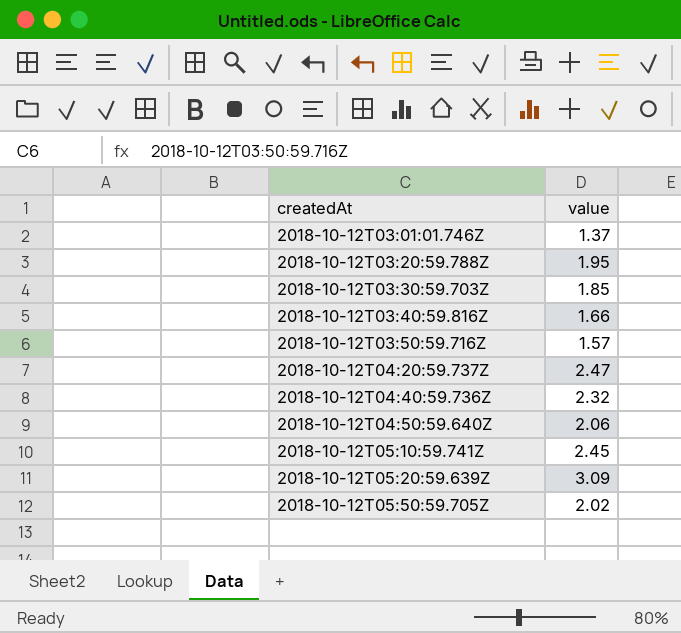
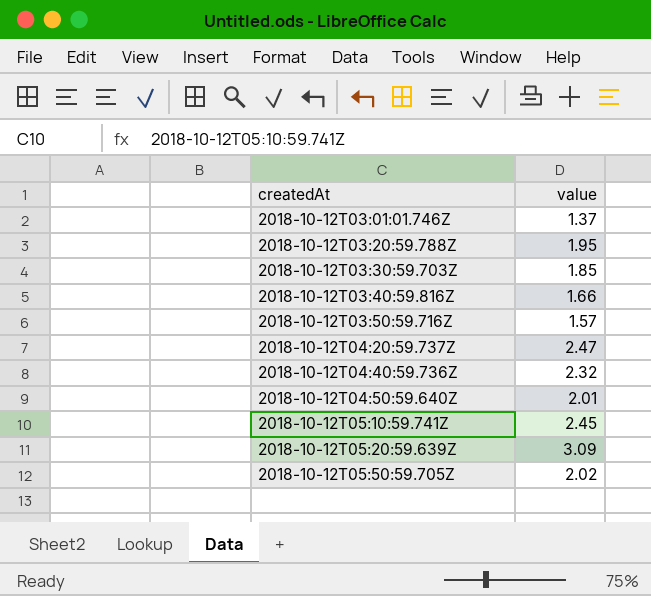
2018-10-12T04:50:59.640Z | value: 2.06 -> 2.01

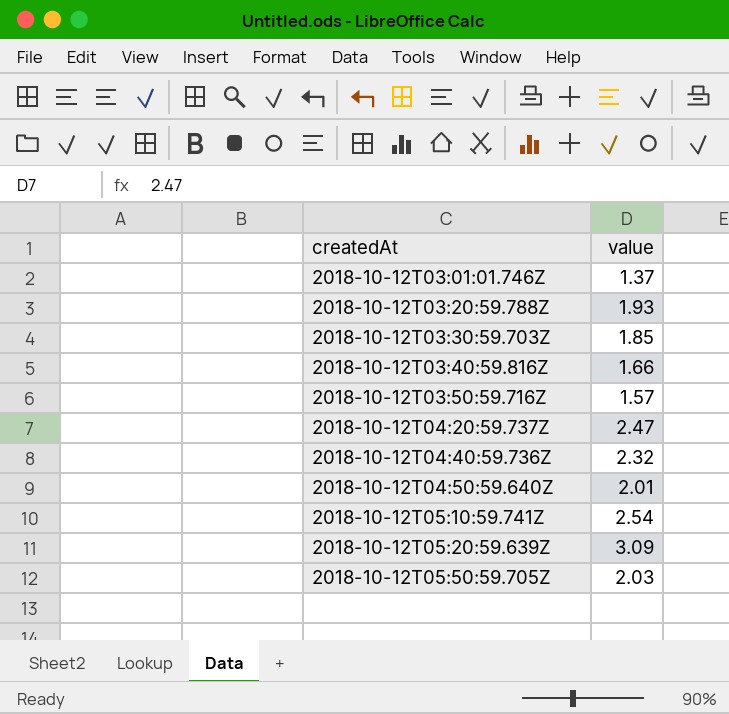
2018-10-12T03:20:59.788Z | value: 1.95 -> 1.93
2018-10-12T05:10:59.741Z | value: 2.45 -> 2.54
2018-10-12T05:50:59.705Z | value: 2.02 -> 2.03

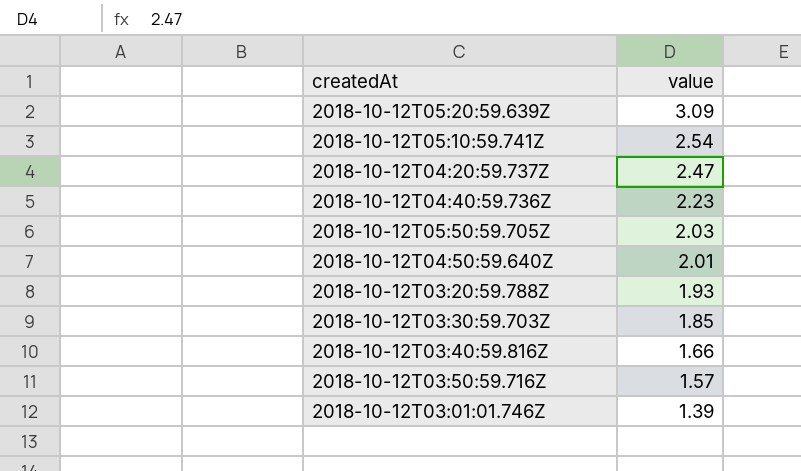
row order: createdAt ascending -> value descending
2018-10-12T04:40:59.736Z | value: 2.32 -> 2.23
2018-10-12T03:01:01.746Z | value: 1.37 -> 1.39

